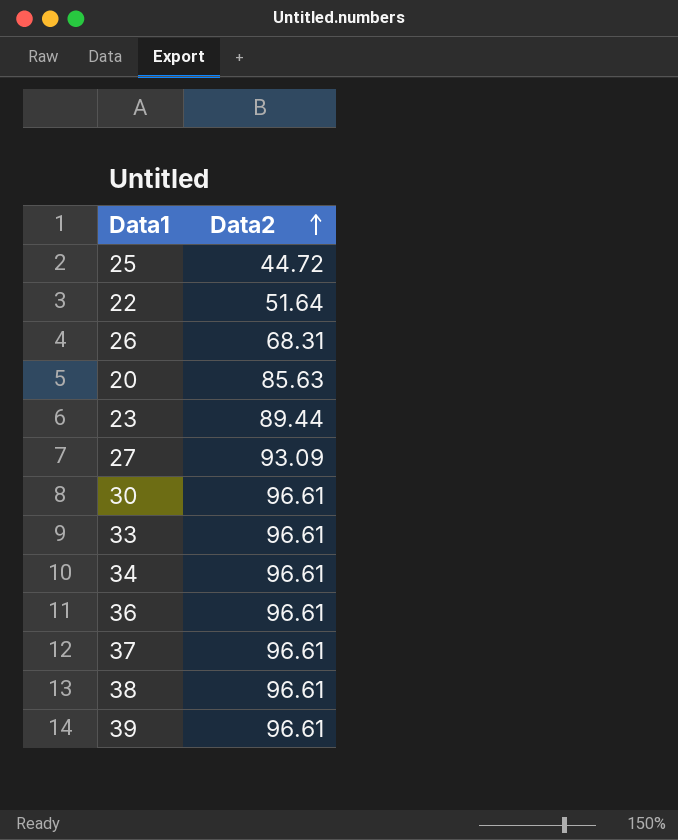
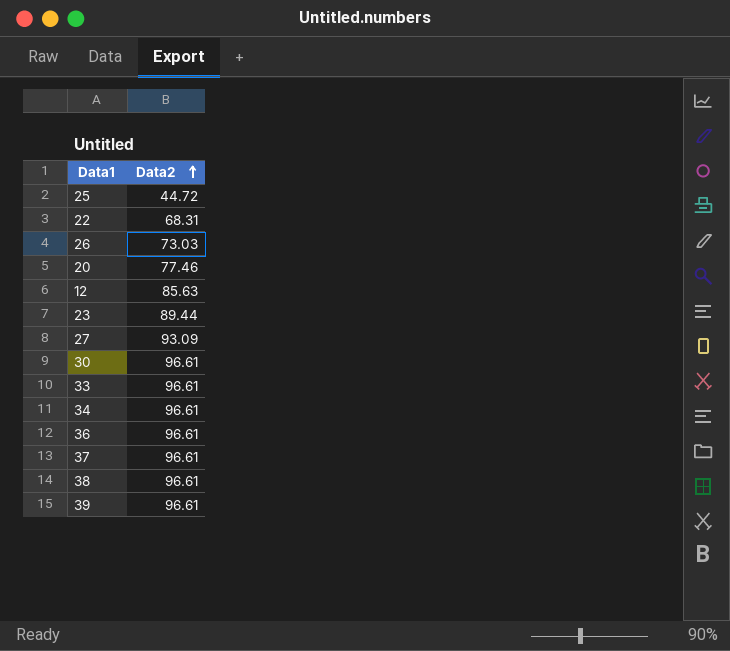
22 | Data2: 51.64 -> 68.31
26 | Data2: 68.31 -> 73.03
20 | Data2: 85.63 -> 77.46
row 12: none -> 85.63

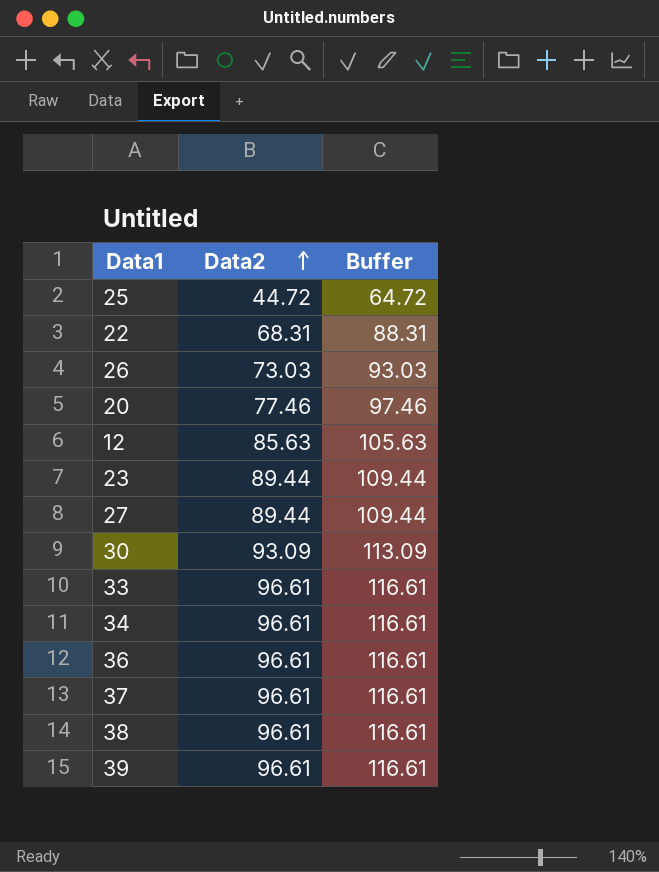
column Buffer | formula: none -> [Data2] + 20
27 | Data2: 93.09 -> 89.44
30 | Data2: 96.61 -> 93.09

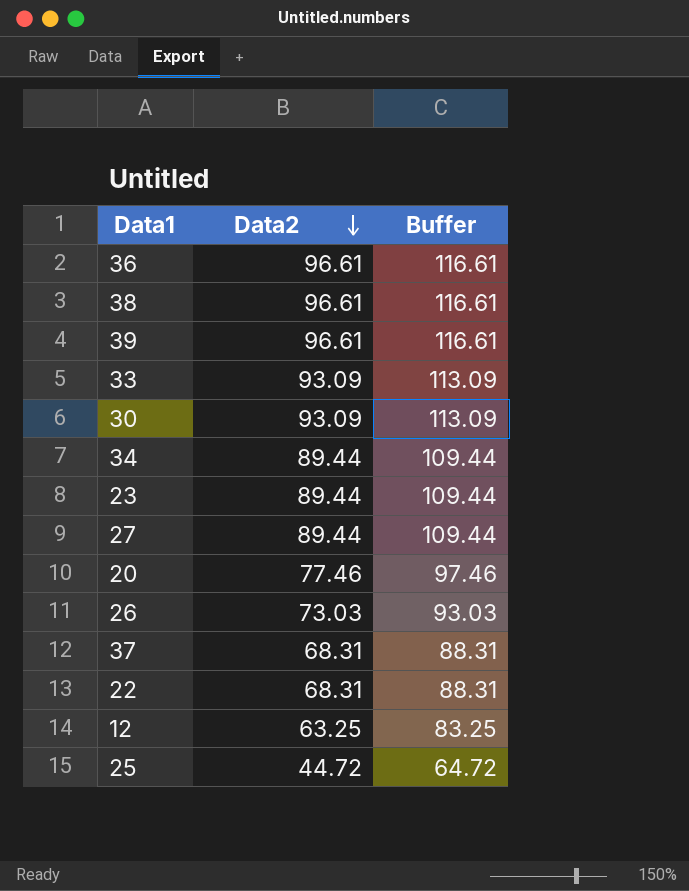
row order: Data2 ascending -> Data2 descending
33 | Data2: 96.61 -> 93.09
33 | Buffer: 116.61 -> 113.09
34 | Data2: 96.61 -> 89.44
34 | Buffer: 116.61 -> 109.44
37 | Data2: 96.61 -> 68.31
37 | Buffer: 116.61 -> 88.31
12 | Data2: 85.63 -> 63.25
12 | Buffer: 105.63 -> 83.25

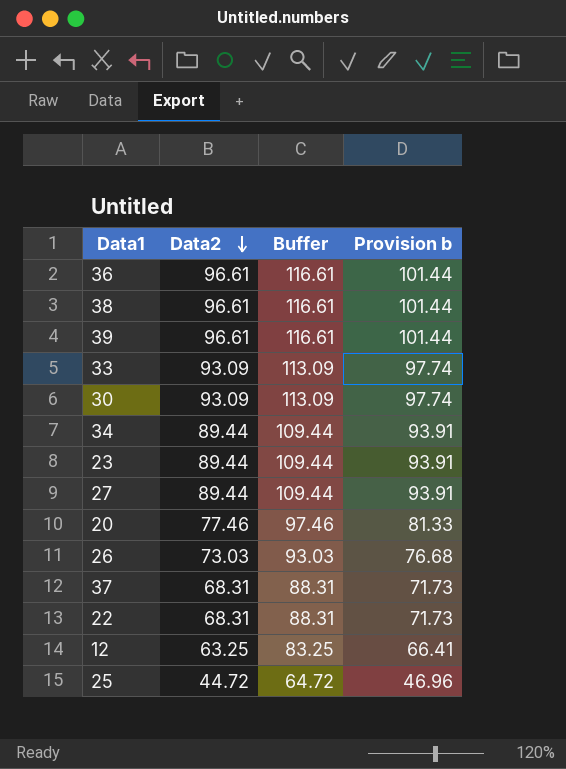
column Provision b | formula: none -> [Data2] * 1.05

